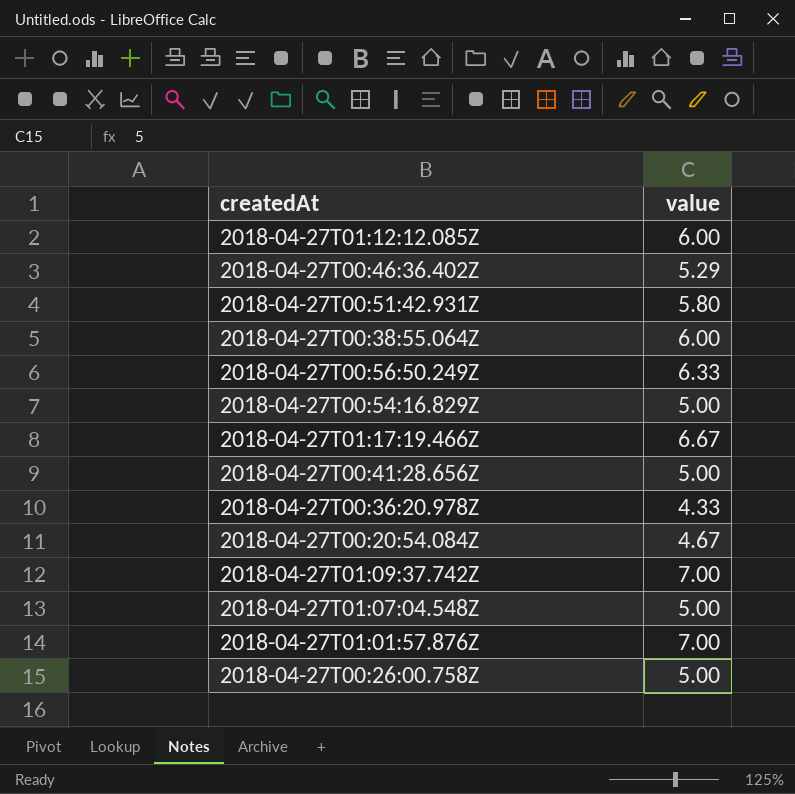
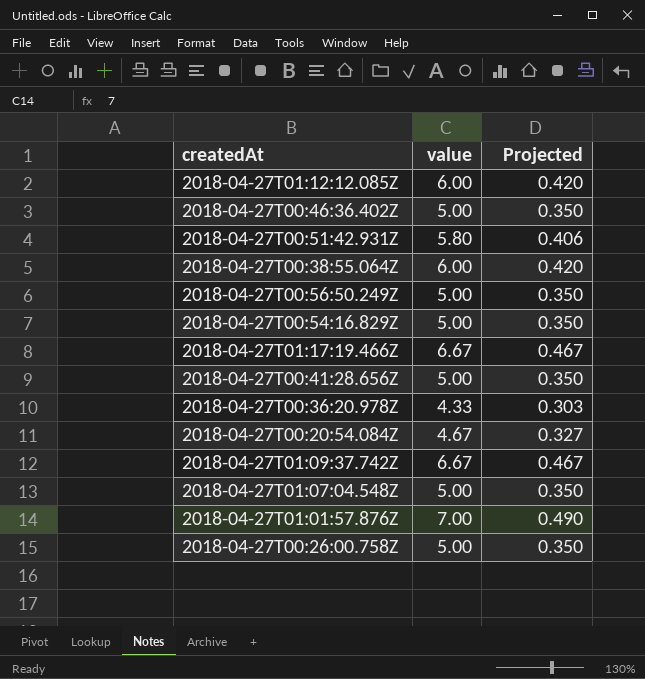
column Projected | formula: none -> [value] * 0.07
2018-04-27T00:46:36.402Z | value: 5.29 -> 5.00
2018-04-27T00:56:50.249Z | value: 6.33 -> 5.00
2018-04-27T01:09:37.742Z | value: 7.00 -> 6.67

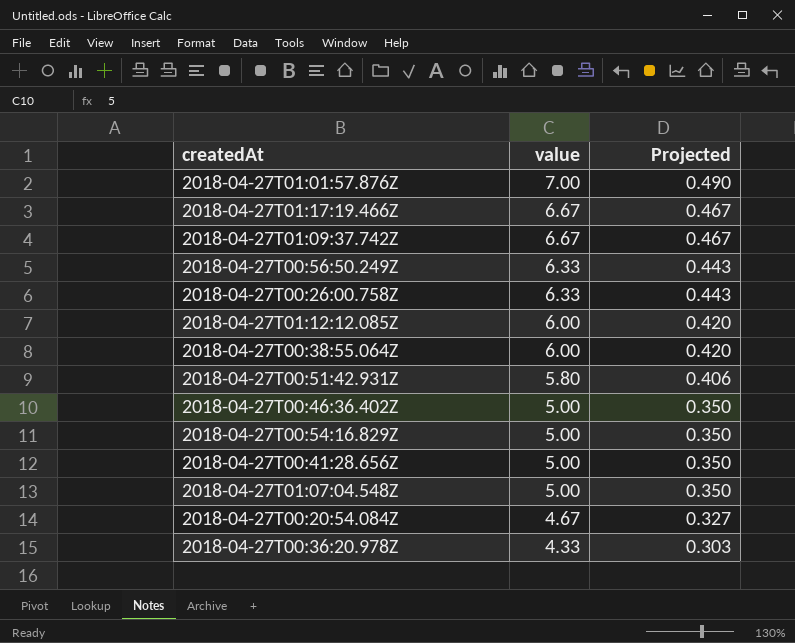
row order: none -> value descending
2018-04-27T00:56:50.249Z | value: 5.00 -> 6.33
2018-04-27T00:56:50.249Z | Projected: 0.350 -> 0.443
2018-04-27T00:26:00.758Z | value: 5.00 -> 6.33
2018-04-27T00:26:00.758Z | Projected: 0.350 -> 0.443

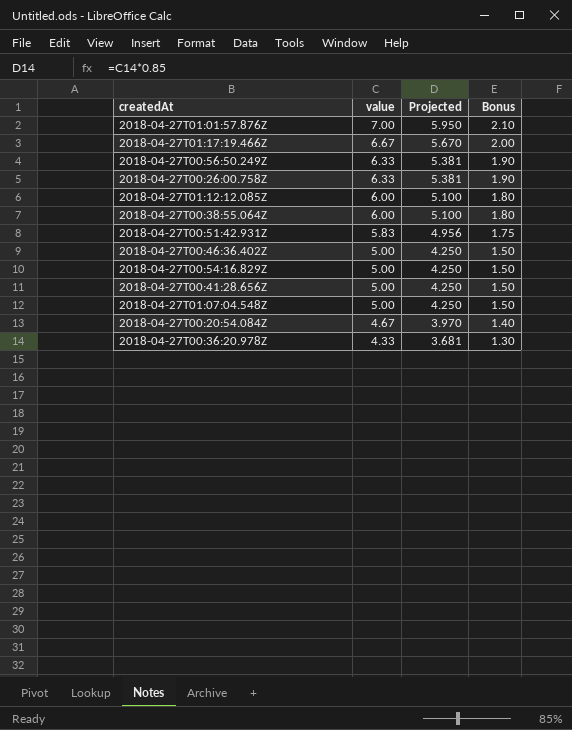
column Projected | formula: [value] * 0.07 -> [value] * 0.85
column Bonus | formula: none -> [value] * 0.3
row 2018-04-27T01:09:37.742Z: 6.67 | 0.467 -> none
2018-04-27T00:51:42.931Z | value: 5.80 -> 5.83

